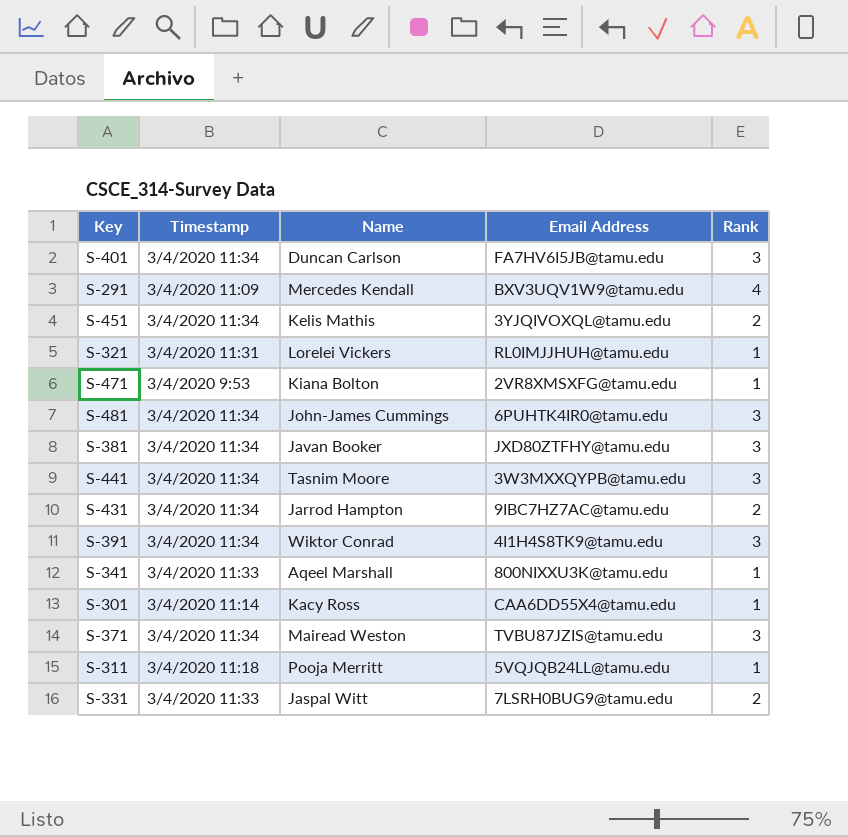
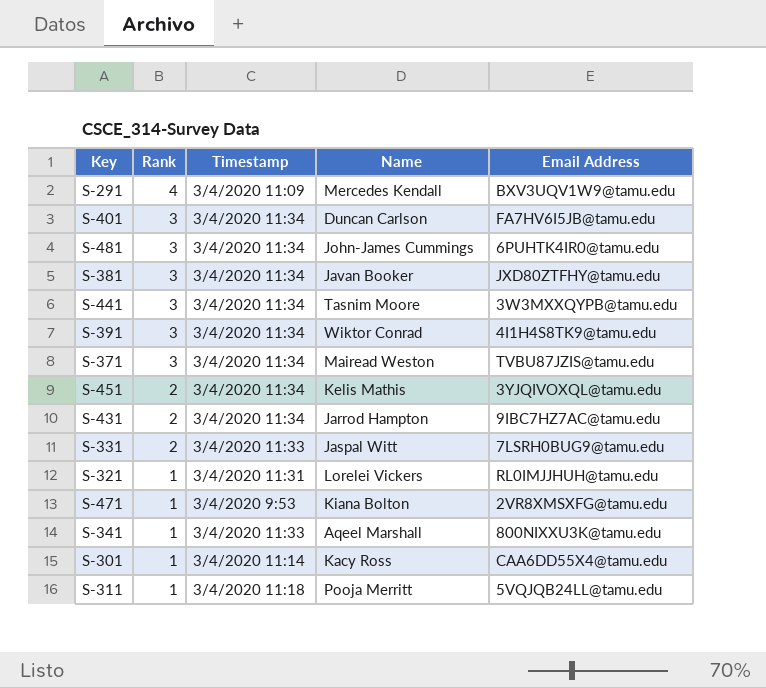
row order: none -> Rank descending
column Rank | position: 5 -> 2

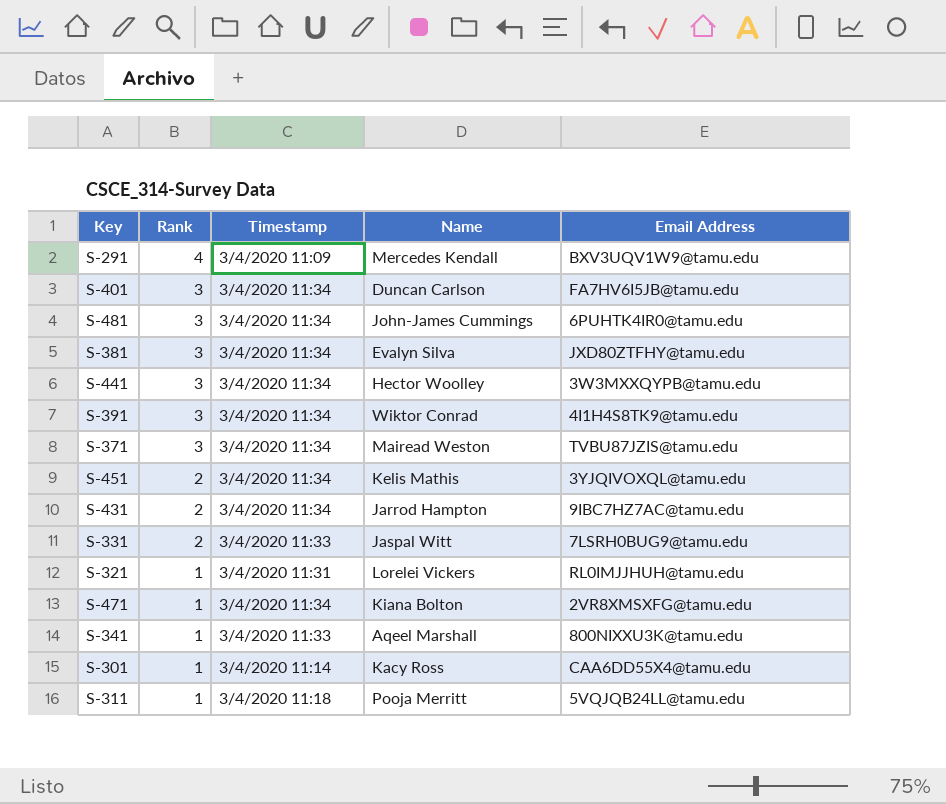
S-381 | Name: Javan Booker -> Evalyn Silva
S-441 | Name: Tasnim Moore -> Hector Woolley
S-471 | Timestamp: 3/4/2020 9:53 -> 3/4/2020 11:34

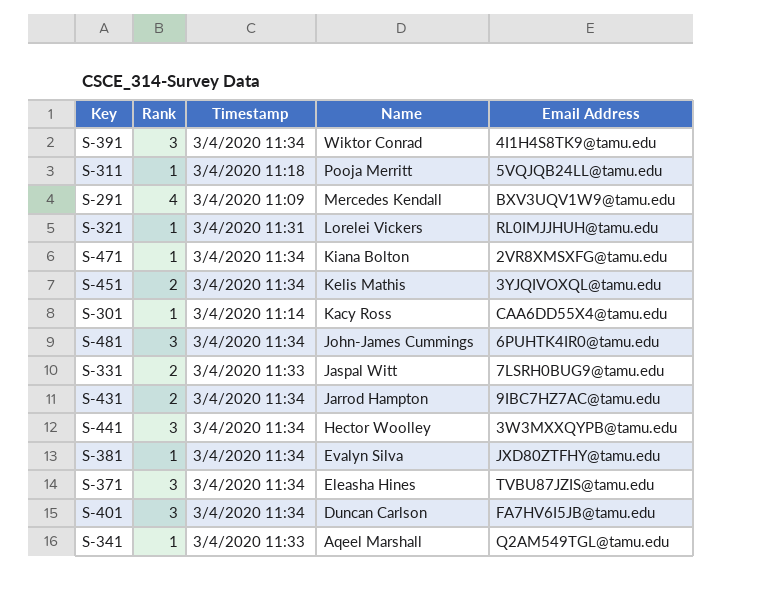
row order: Rank descending -> Name descending
S-381 | Rank: 3 -> 1
S-371 | Name: Mairead Weston -> Eleasha Hines
S-341 | Email Address: 800NIXXU3K@tamu.edu -> Q2AM549TGL@tamu.edu

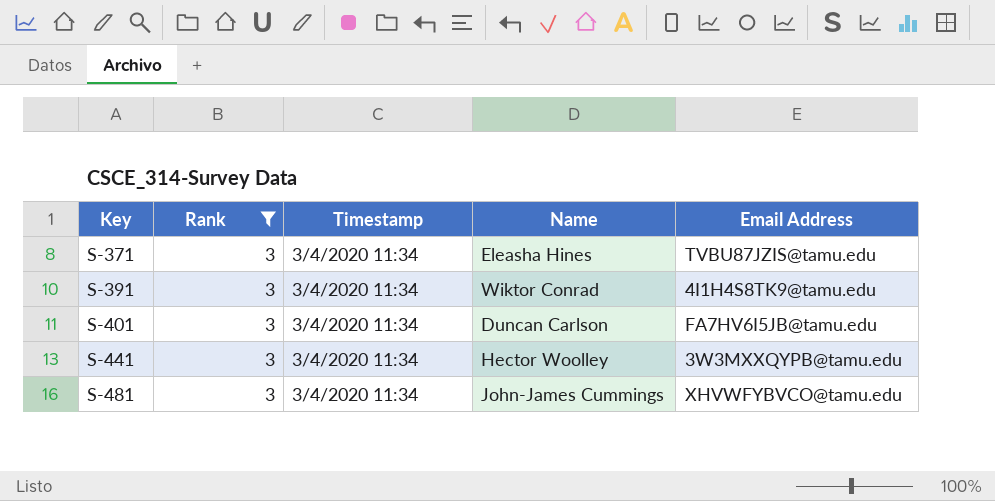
filter: none -> Rank = 3
row order: Name descending -> Key ascending
S-481 | Email Address: 6PUHTK4IR0@tamu.edu -> XHVWFYBVCO@tamu.edu

